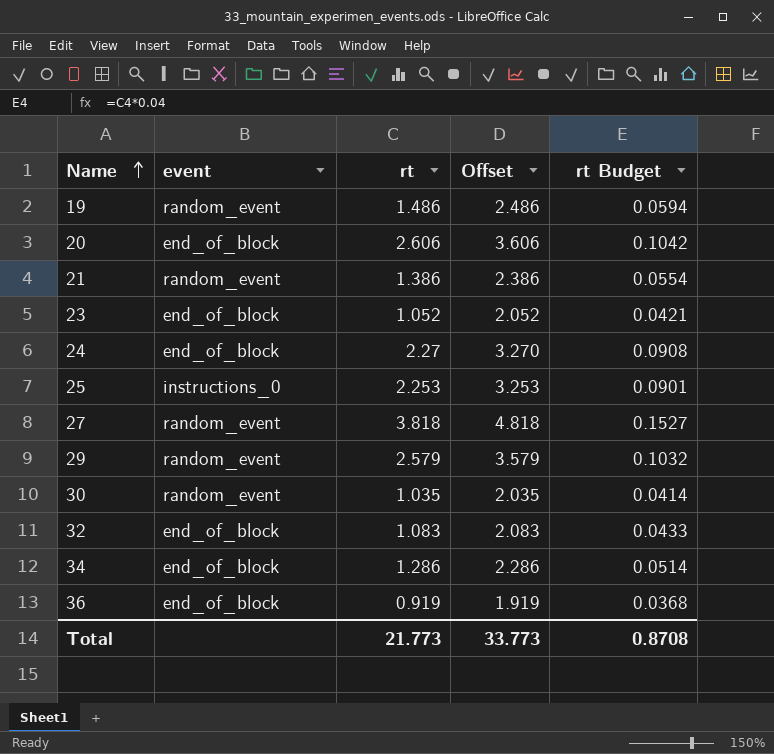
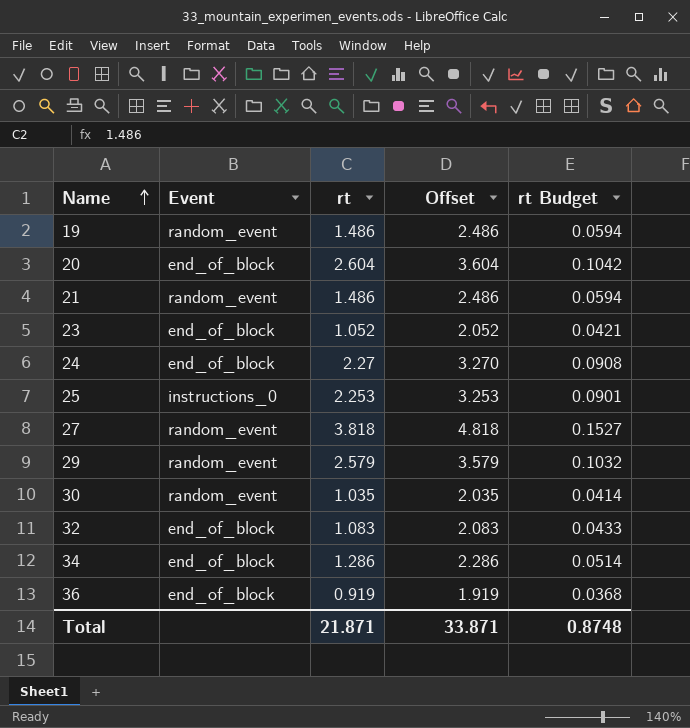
column name: event -> Event
20 | rt: 2.606 -> 2.604
20 | Offset: 3.606 -> 3.604
21 | rt: 1.386 -> 1.486
21 | Offset: 2.386 -> 2.486
21 | rt Budget: 0.0554 -> 0.0594
Total | rt: 21.773 -> 21.871
Total | Offset: 33.773 -> 33.871
Total | rt Budget: 0.8708 -> 0.8748

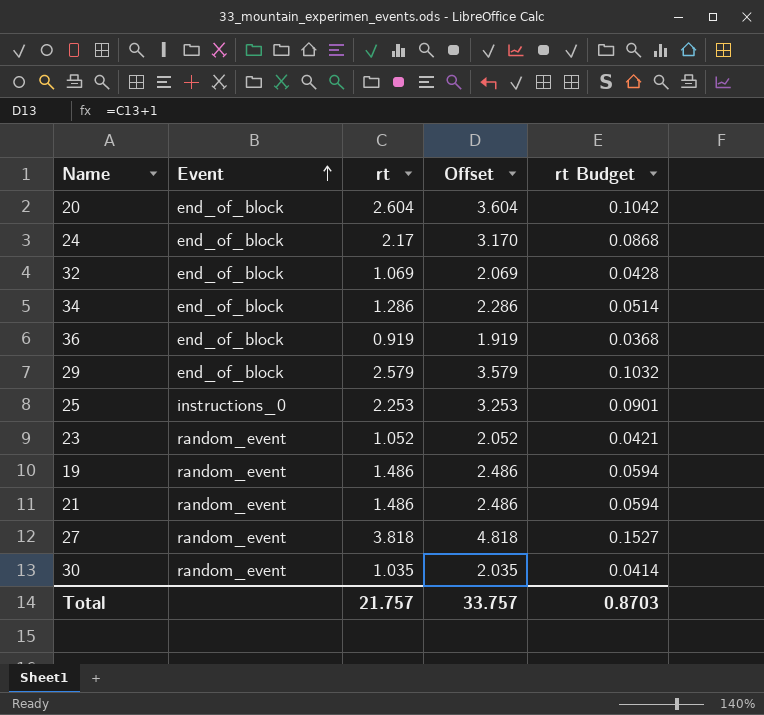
row order: Name ascending -> Event ascending
24 | rt: 2.27 -> 2.17
24 | Offset: 3.270 -> 3.170
24 | rt Budget: 0.0908 -> 0.0868
32 | rt: 1.083 -> 1.069
32 | Offset: 2.083 -> 2.069
32 | rt Budget: 0.0433 -> 0.0428
29 | Event: random_event -> end_of_block
23 | Event: end_of_block -> random_event
Total | rt: 21.871 -> 21.757
Total | Offset: 33.871 -> 33.757
Total | rt Budget: 0.8748 -> 0.8703

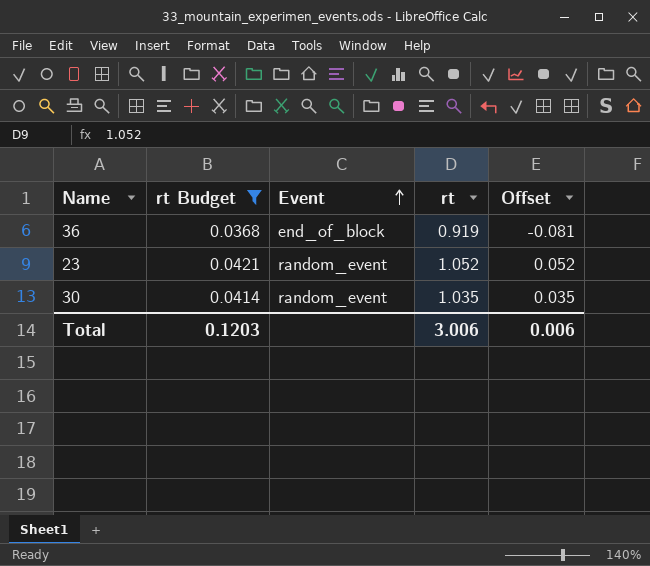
filter: none -> rt Budget <= 0.0421
column rt Budget | position: 5 -> 2
column Offset | formula: [rt] + 1 -> [rt] - 1
Total | rt Budget: 0.8703 -> 0.1203
Total | rt: 21.757 -> 3.006
Total | Offset: 33.757 -> 0.006

